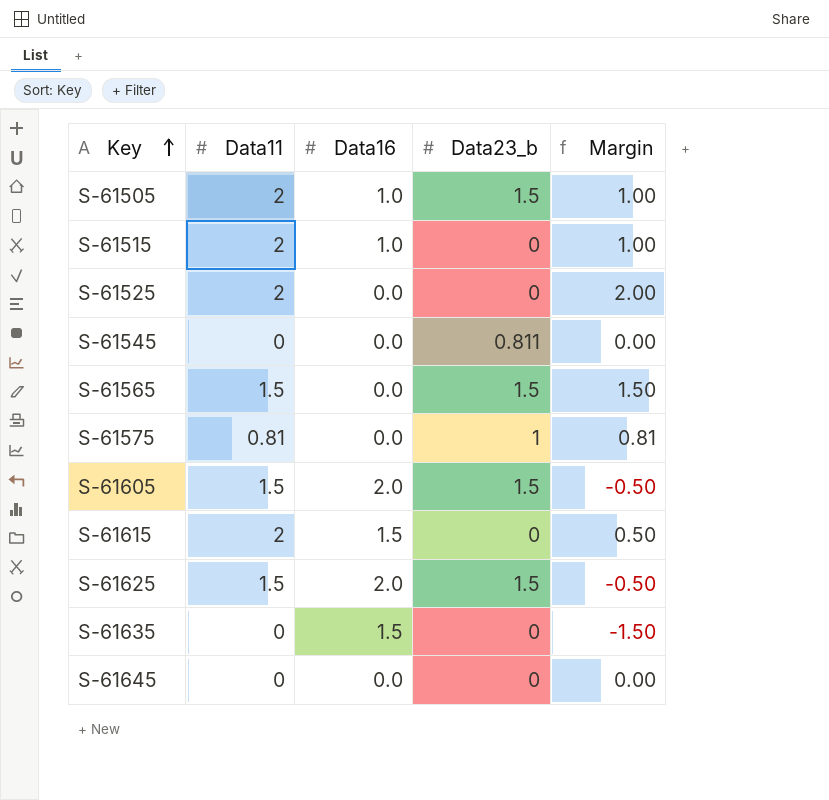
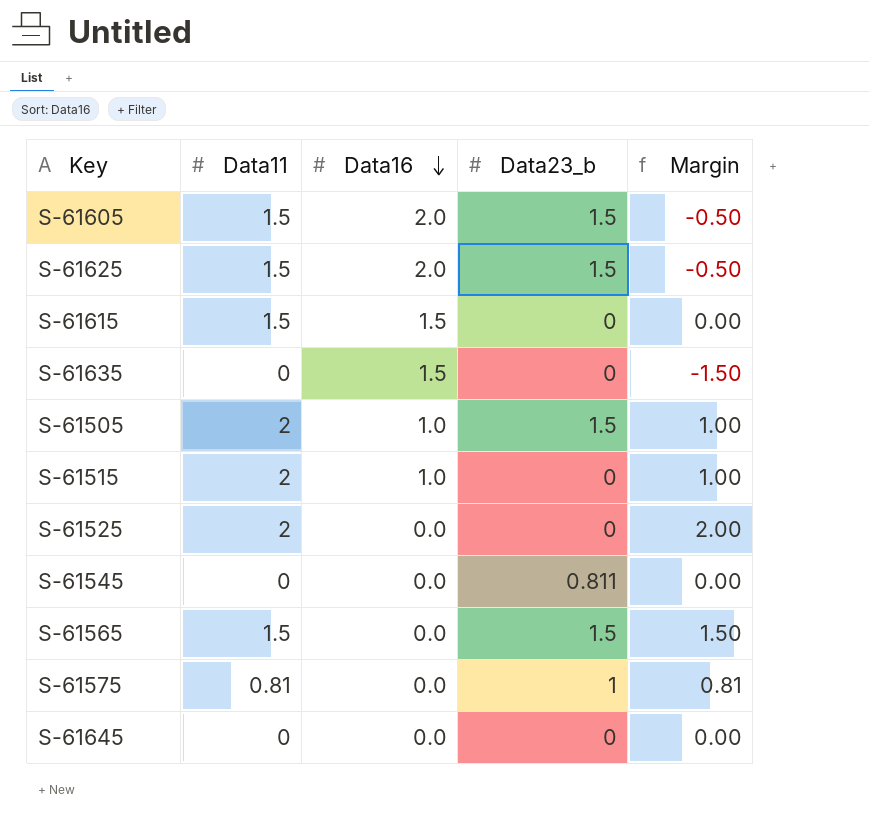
row order: Key ascending -> Data16 descending
S-61615 | Data11: 2 -> 1.5
S-61615 | Margin: 0.50 -> 0.00

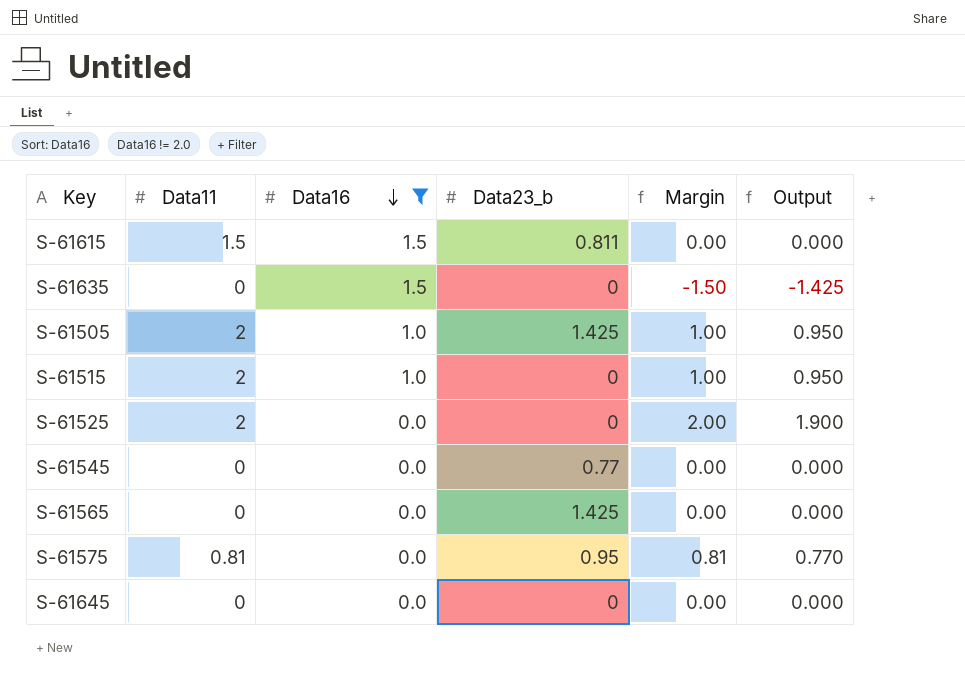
filter: none -> Data16 != 2.0
column Output | formula: none -> [Margin] * 0.95
S-61615 | Data23_b: 0 -> 0.811
S-61505 | Data23_b: 1.5 -> 1.425
S-61545 | Data23_b: 0.811 -> 0.77
S-61565 | Data11: 1.5 -> 0
S-61565 | Data23_b: 1.5 -> 1.425
S-61565 | Margin: 1.50 -> 0.00
S-61575 | Data23_b: 1 -> 0.95

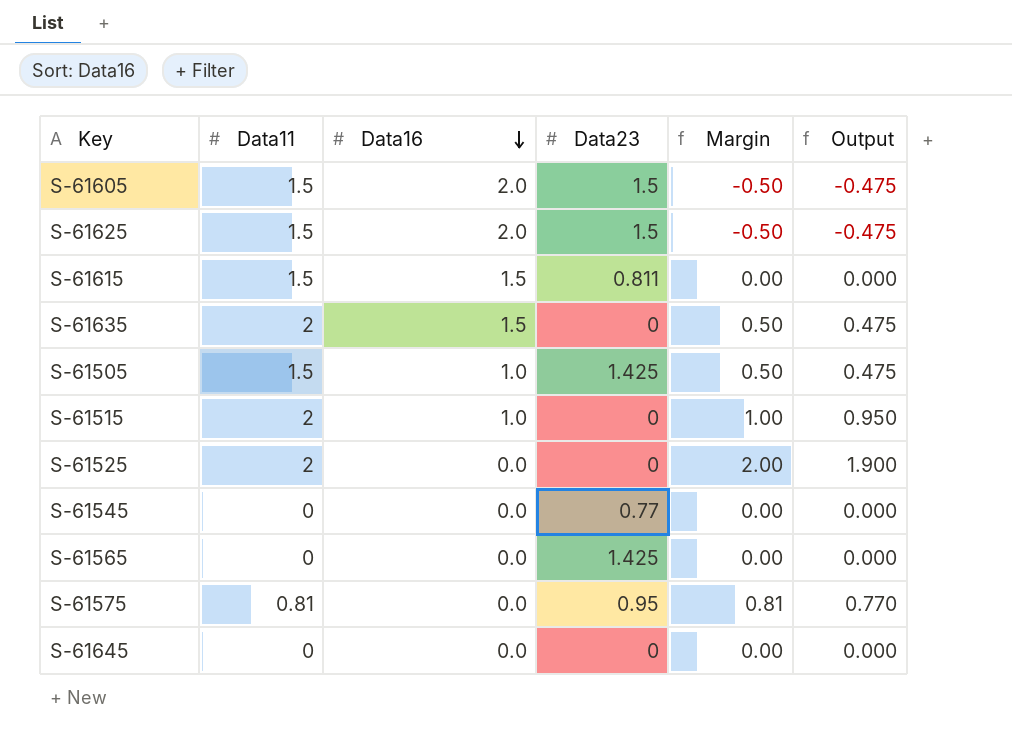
filter: Data16 != 2.0 -> none
column name: Data23_b -> Data23
S-61635 | Data11: 0 -> 2
S-61635 | Margin: -1.50 -> 0.50
S-61635 | Output: -1.425 -> 0.475
S-61505 | Data11: 2 -> 1.5
S-61505 | Margin: 1.00 -> 0.50
S-61505 | Output: 0.950 -> 0.475

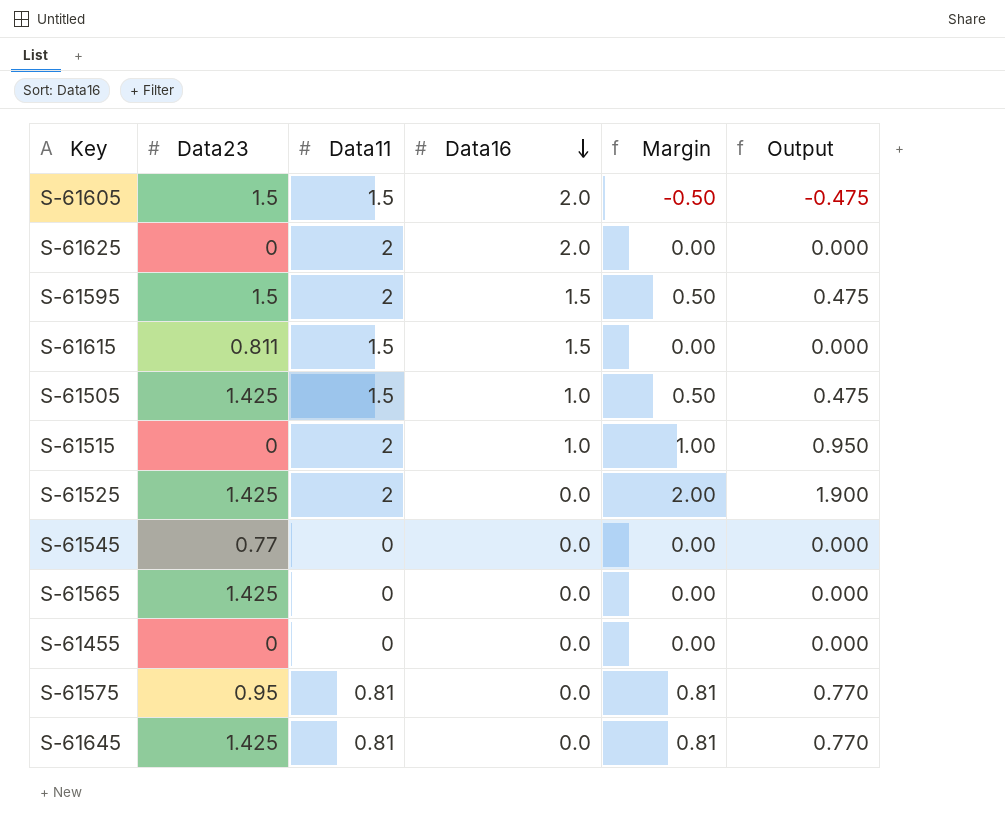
column Data23 | position: 4 -> 2
row S-61635: 2 | 1.5 | 0 | 0.50 | 0.475 -> none
S-61625 | Data23: 1.5 -> 0
S-61625 | Data11: 1.5 -> 2
S-61625 | Margin: -0.50 -> 0.00
S-61625 | Output: -0.475 -> 0.000
row S-61595: none -> 1.5 | 2 | 1.5 | 0.50 | 0.475
S-61525 | Data23: 0 -> 1.425
row S-61455: none -> 0 | 0 | 0.0 | 0.00 | 0.000
S-61645 | Data23: 0 -> 1.425
S-61645 | Data11: 0 -> 0.81
S-61645 | Margin: 0.00 -> 0.81
S-61645 | Output: 0.000 -> 0.770

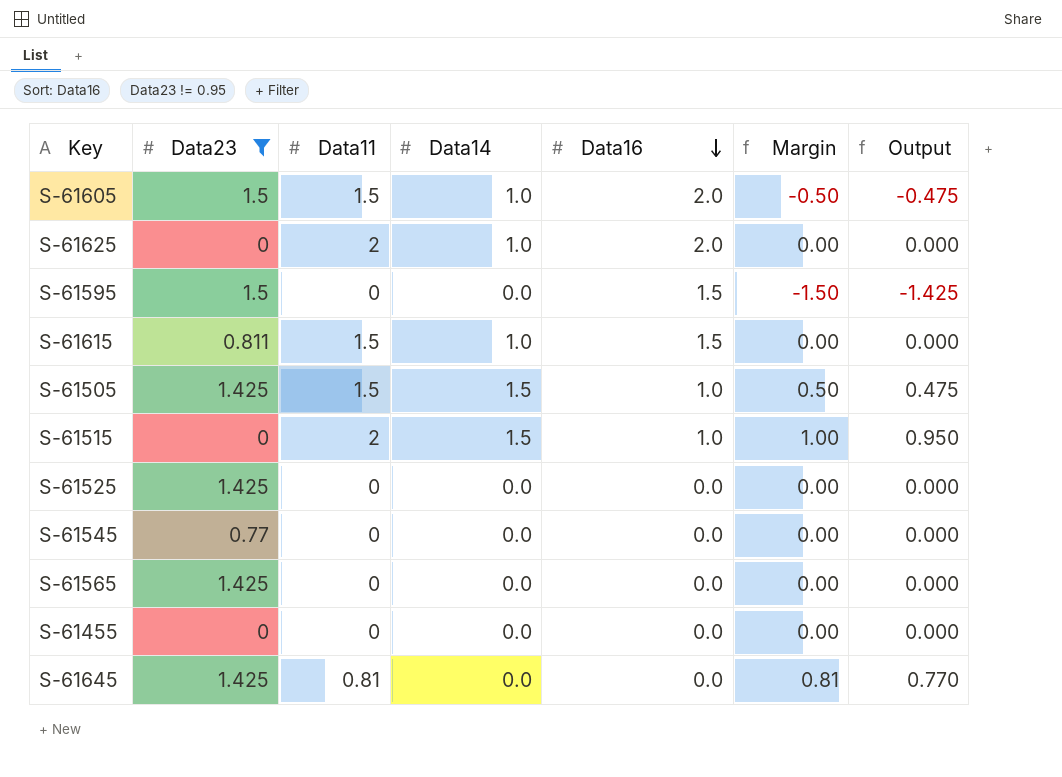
filter: none -> Data23 != 0.95
column Data14 | position: none -> 4
S-61595 | Data11: 2 -> 0
S-61595 | Margin: 0.50 -> -1.50
S-61595 | Output: 0.475 -> -1.425
S-61525 | Data11: 2 -> 0
S-61525 | Margin: 2.00 -> 0.00
S-61525 | Output: 1.900 -> 0.000

